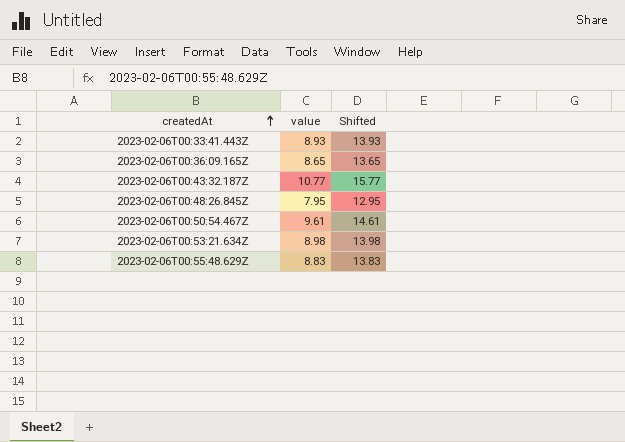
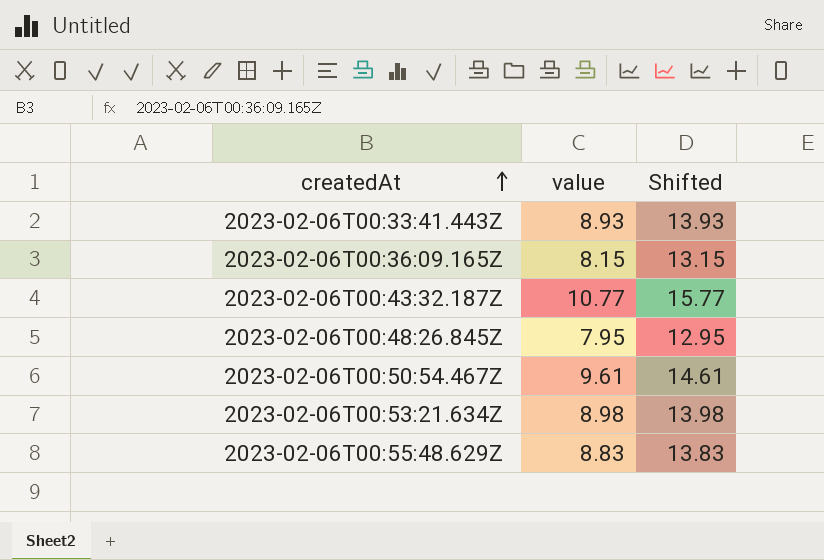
2023-02-06T00:36:09.165Z | value: 8.65 -> 8.15
2023-02-06T00:36:09.165Z | Shifted: 13.65 -> 13.15

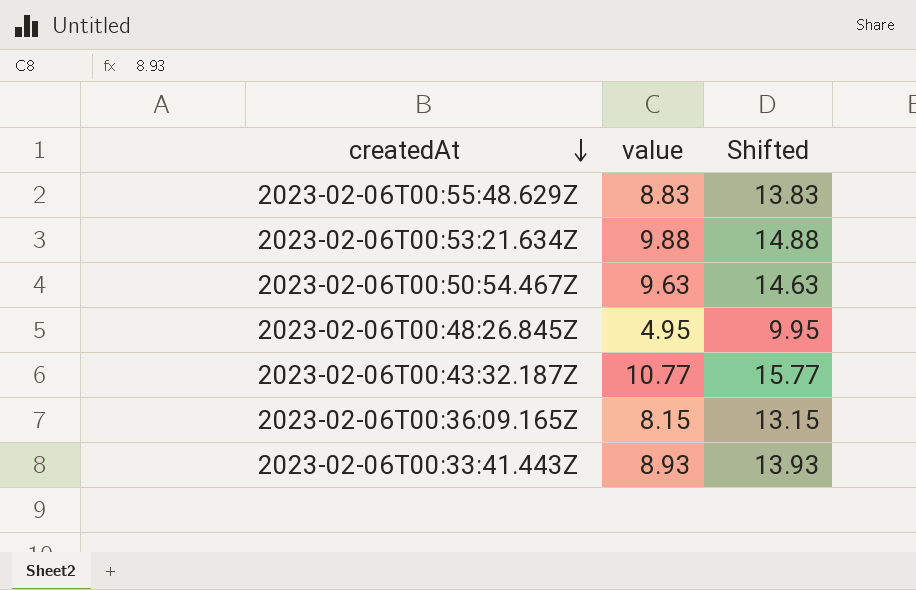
row order: createdAt ascending -> createdAt descending
2023-02-06T00:53:21.634Z | value: 8.98 -> 9.88
2023-02-06T00:53:21.634Z | Shifted: 13.98 -> 14.88
2023-02-06T00:50:54.467Z | value: 9.61 -> 9.63
2023-02-06T00:50:54.467Z | Shifted: 14.61 -> 14.63
2023-02-06T00:48:26.845Z | value: 7.95 -> 4.95
2023-02-06T00:48:26.845Z | Shifted: 12.95 -> 9.95

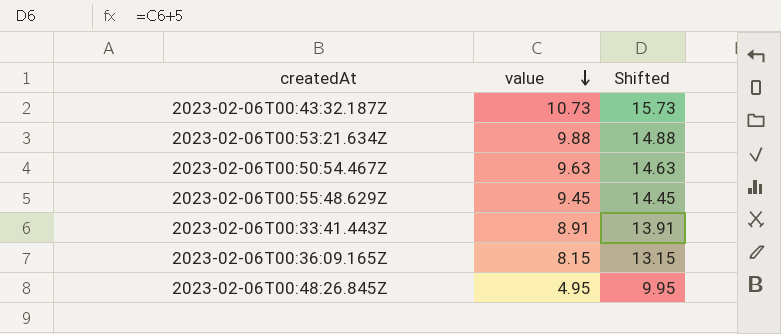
row order: createdAt descending -> value descending
2023-02-06T00:43:32.187Z | value: 10.77 -> 10.73
2023-02-06T00:43:32.187Z | Shifted: 15.77 -> 15.73
2023-02-06T00:55:48.629Z | value: 8.83 -> 9.45
2023-02-06T00:55:48.629Z | Shifted: 13.83 -> 14.45
2023-02-06T00:33:41.443Z | value: 8.93 -> 8.91
2023-02-06T00:33:41.443Z | Shifted: 13.93 -> 13.91

